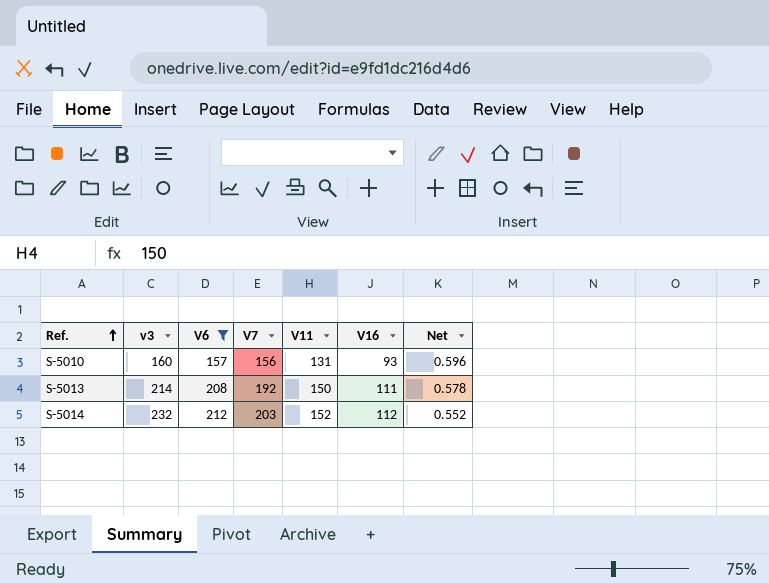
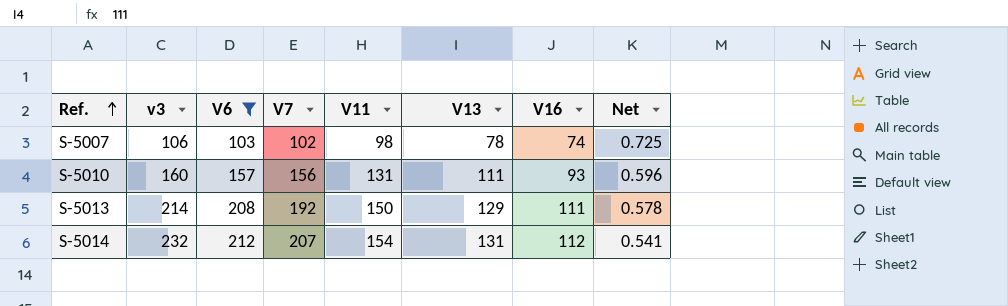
column V13 | position: none -> 6
row S-5007: none -> 106 | 103 | 102 | 98 | 78 | 74 | 0.725
S-5014 | V7: 203 -> 207
S-5014 | V11: 152 -> 154
S-5014 | Net: 0.552 -> 0.541

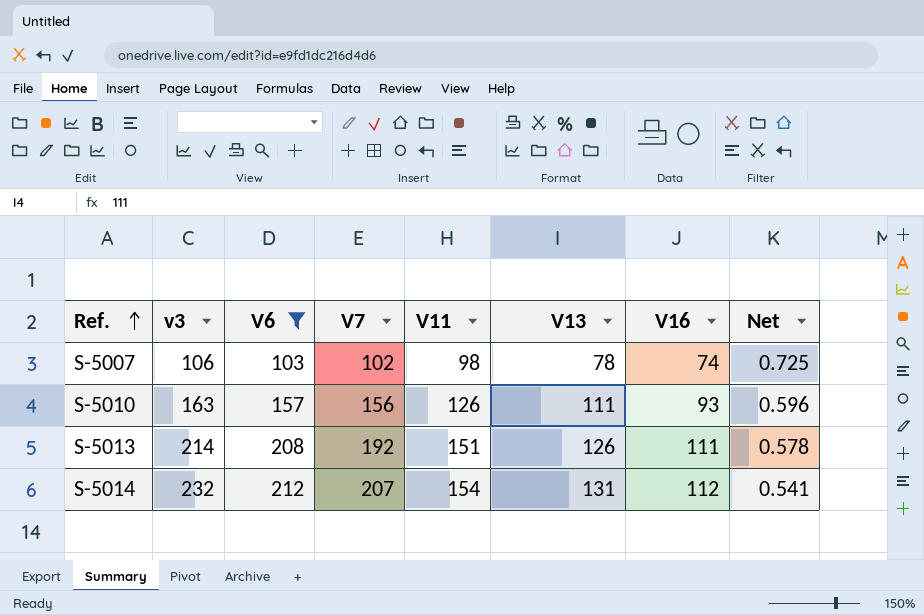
S-5010 | v3: 160 -> 163
S-5010 | V11: 131 -> 126
S-5013 | V11: 150 -> 151
S-5013 | V13: 129 -> 126

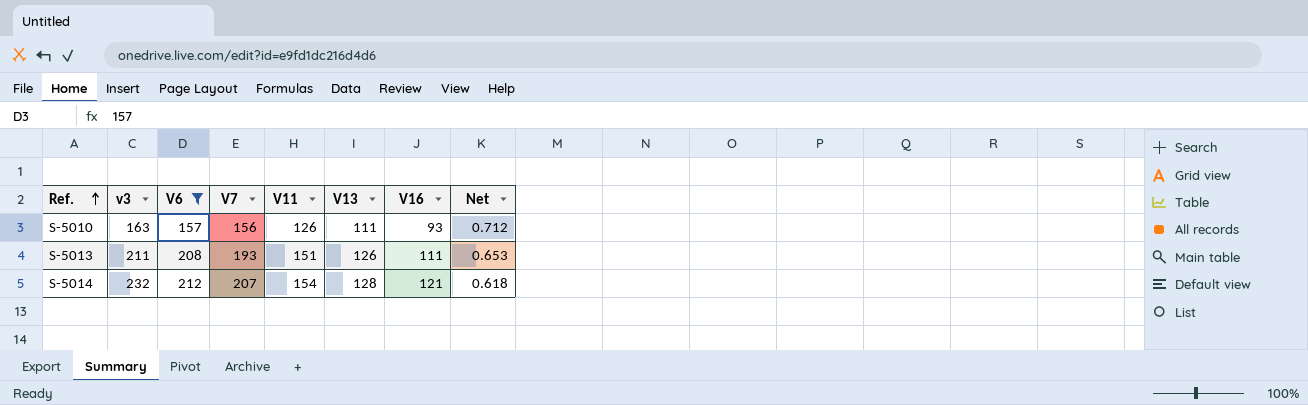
column Net | formula: [V16] / [V7] -> [V13] / [V7]
row S-5007: 106 | 103 | 102 | 98 | 78 | 74 | 0.725 -> none
S-5013 | v3: 214 -> 211
S-5013 | V7: 192 -> 193
S-5014 | V13: 131 -> 128
S-5014 | V16: 112 -> 121

